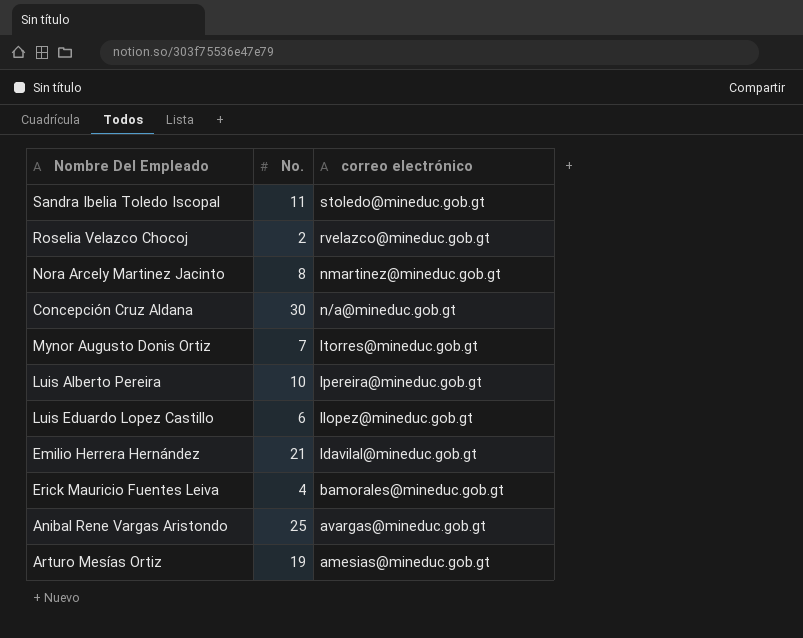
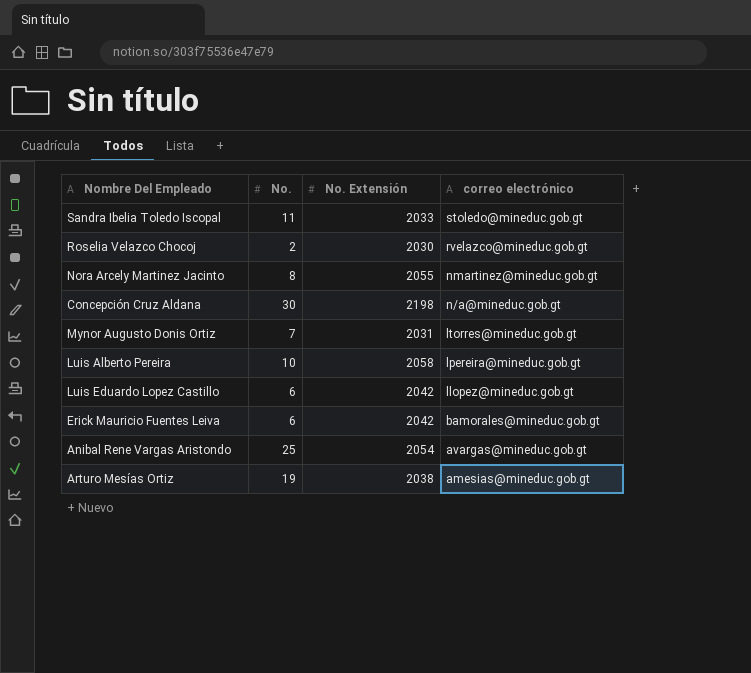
column No. Extensión | position: none -> 3
row Emilio Herrera Hernández: 21 | ldavilal@mineduc.gob.gt -> none
Erick Mauricio Fuentes Leiva | No.: 4 -> 6

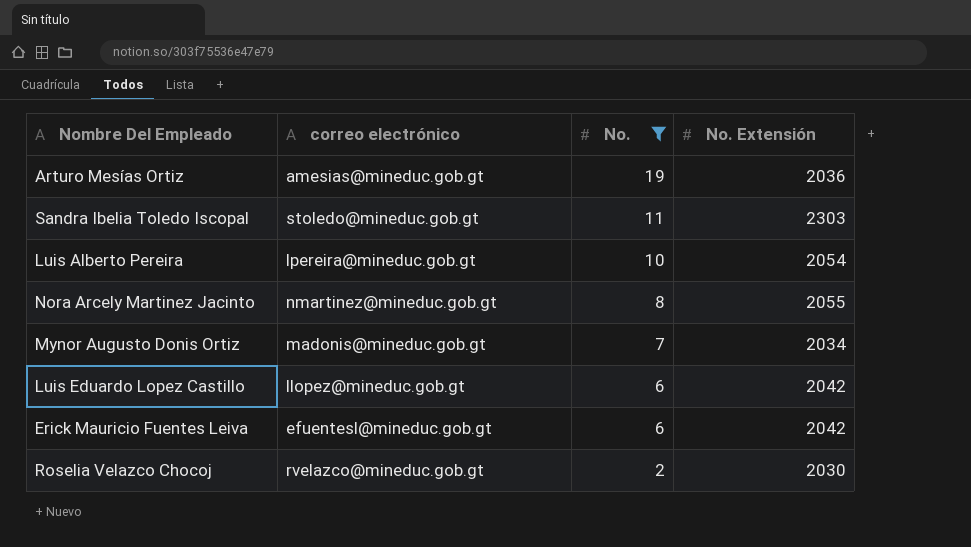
filter: none -> No. <= 19
row order: correo electrónico descending -> No. descending
column correo electrónico | position: 4 -> 2
Arturo Mesías Ortiz | No. Extensión: 2038 -> 2036
Sandra Ibelia Toledo Iscopal | No. Extensión: 2033 -> 2303
Luis Alberto Pereira | No. Extensión: 2058 -> 2054
Mynor Augusto Donis Ortiz | correo electrónico: ltorres@mineduc.gob.gt -> madonis@mineduc.gob.gt
Mynor Augusto Donis Ortiz | No. Extensión: 2031 -> 2034
Erick Mauricio Fuentes Leiva | correo electrónico: bamorales@mineduc.gob.gt -> efuentesl@mineduc.gob.gt

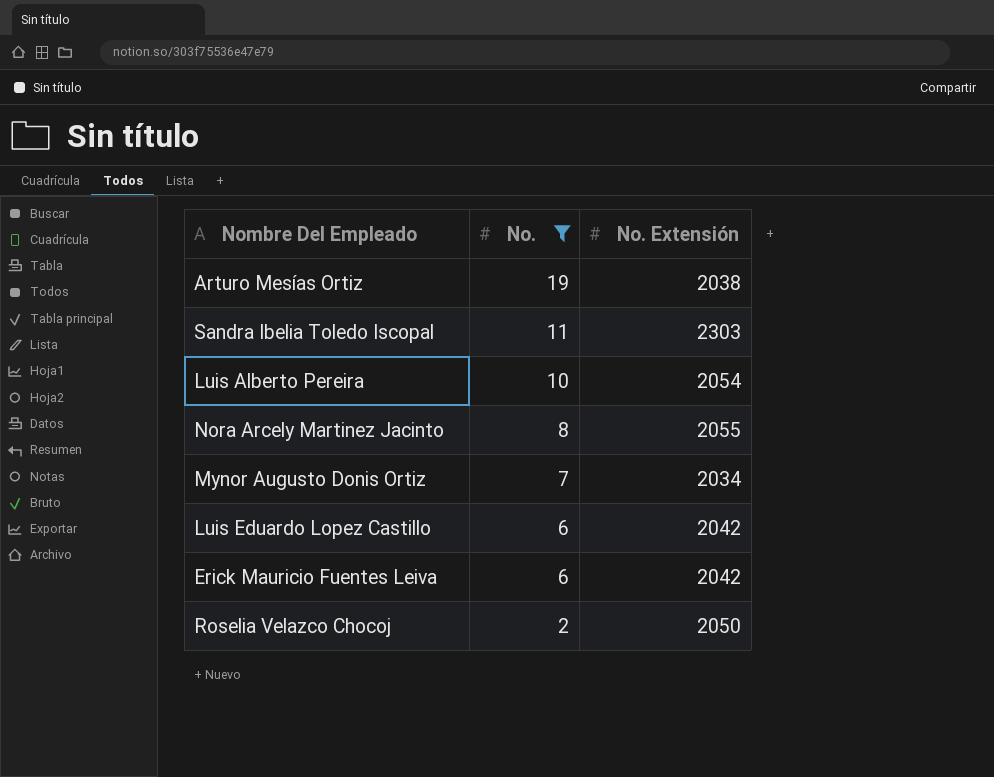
column correo electrónico | position: 2 -> none
Arturo Mesías Ortiz | No. Extensión: 2036 -> 2038
Roselia Velazco Chocoj | No. Extensión: 2030 -> 2050

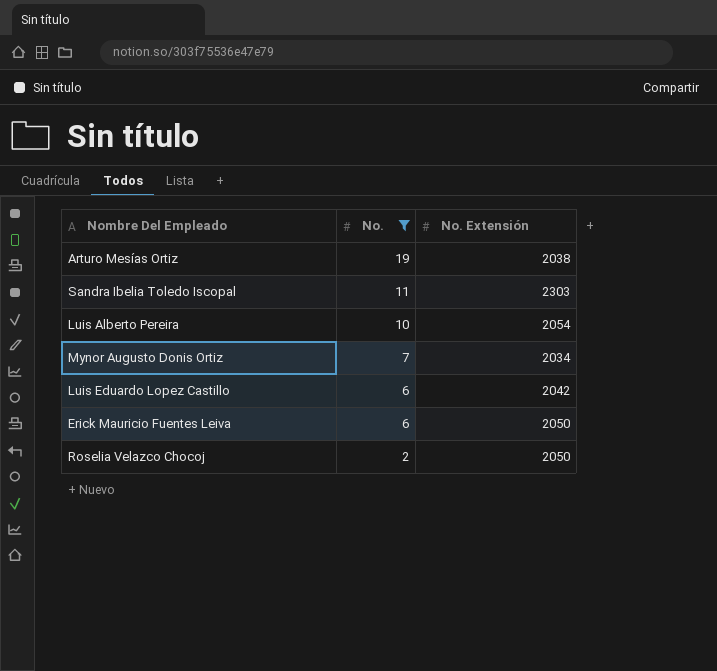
row Nora Arcely Martinez Jacinto: 8 | 2055 -> none
Erick Mauricio Fuentes Leiva | No. Extensión: 2042 -> 2050

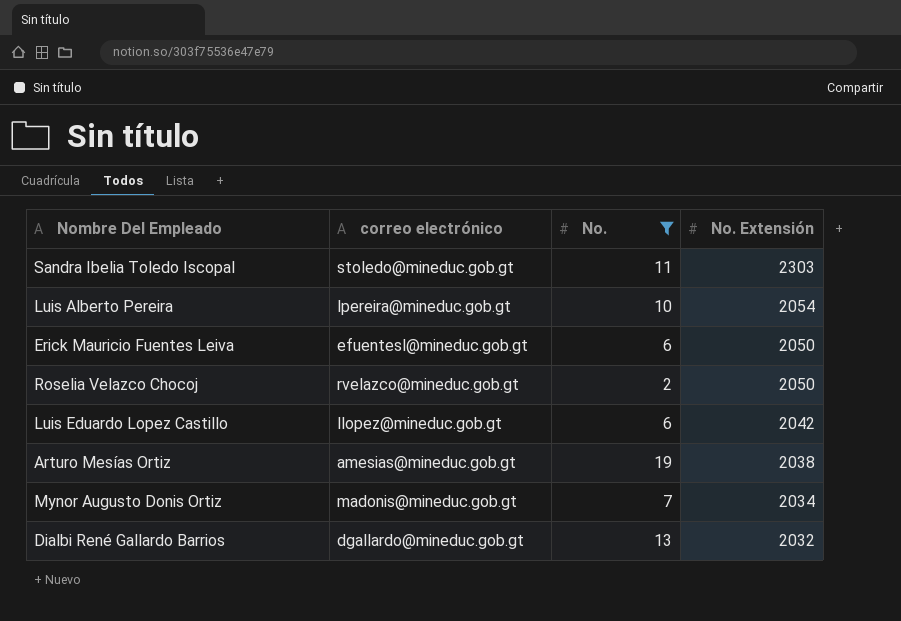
row order: No. descending -> No. Extensión descending
column correo electrónico | position: none -> 2
row Dialbi René Gallardo Barrios: none -> dgallardo@mineduc.gob.gt | 13 | 2032

